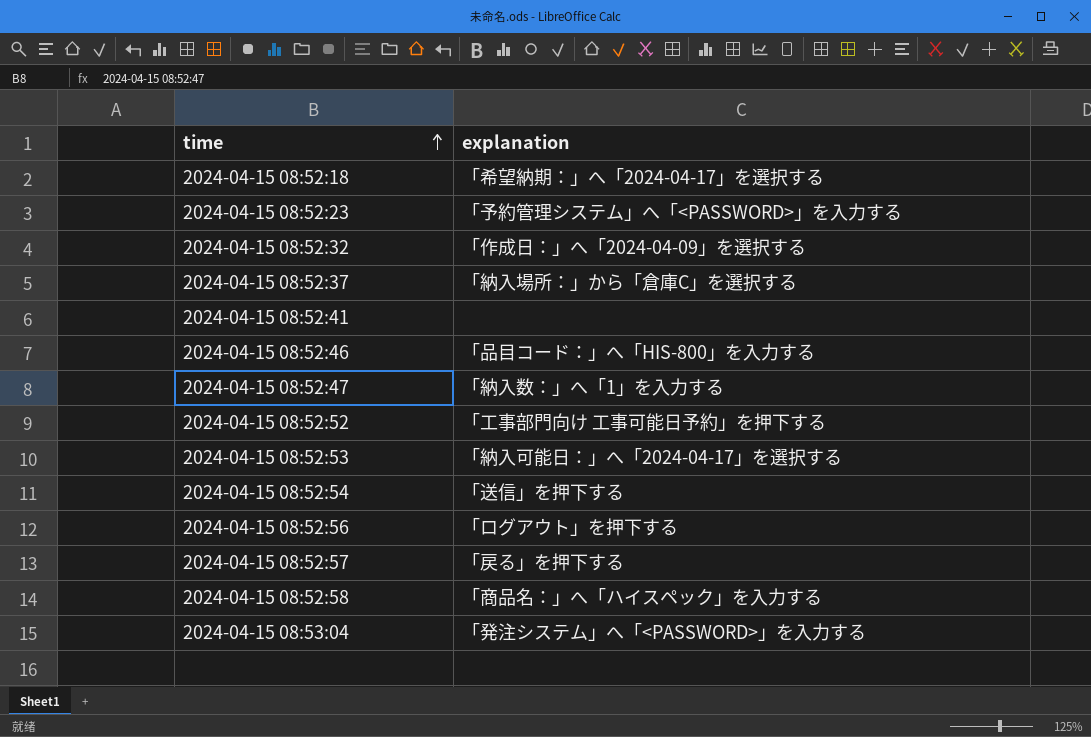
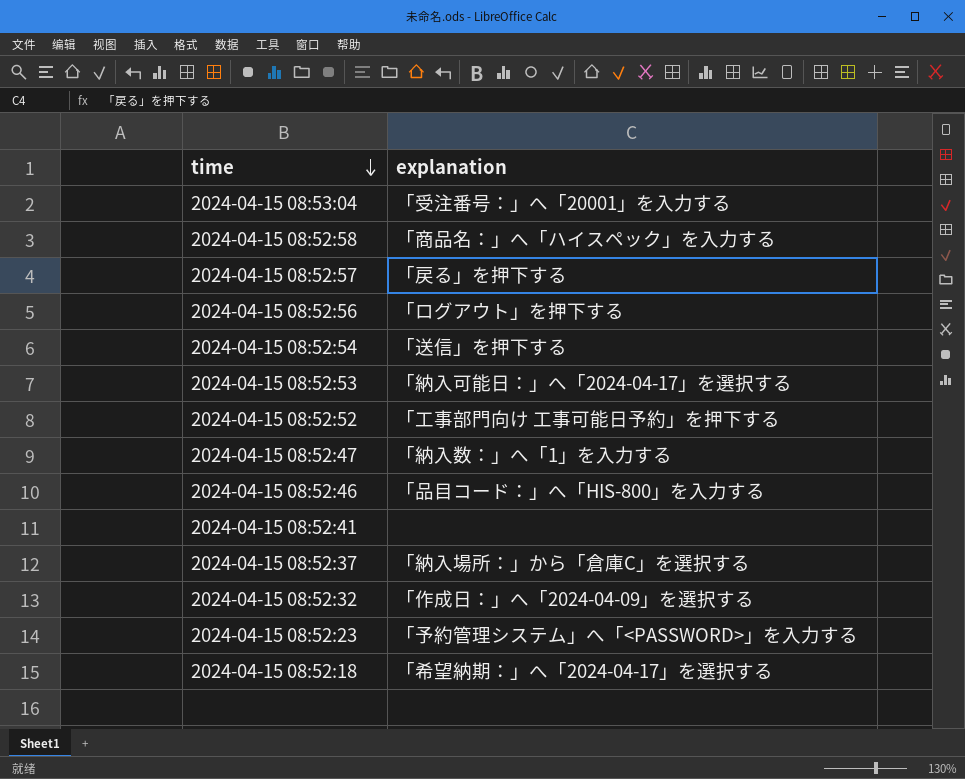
row order: time ascending -> time descending
2024-04-15 08:53:04 | explanation: 「発注システム」へ「<PASSWORD>」を入力する -> 「受注番号：」へ「20001」を入力する

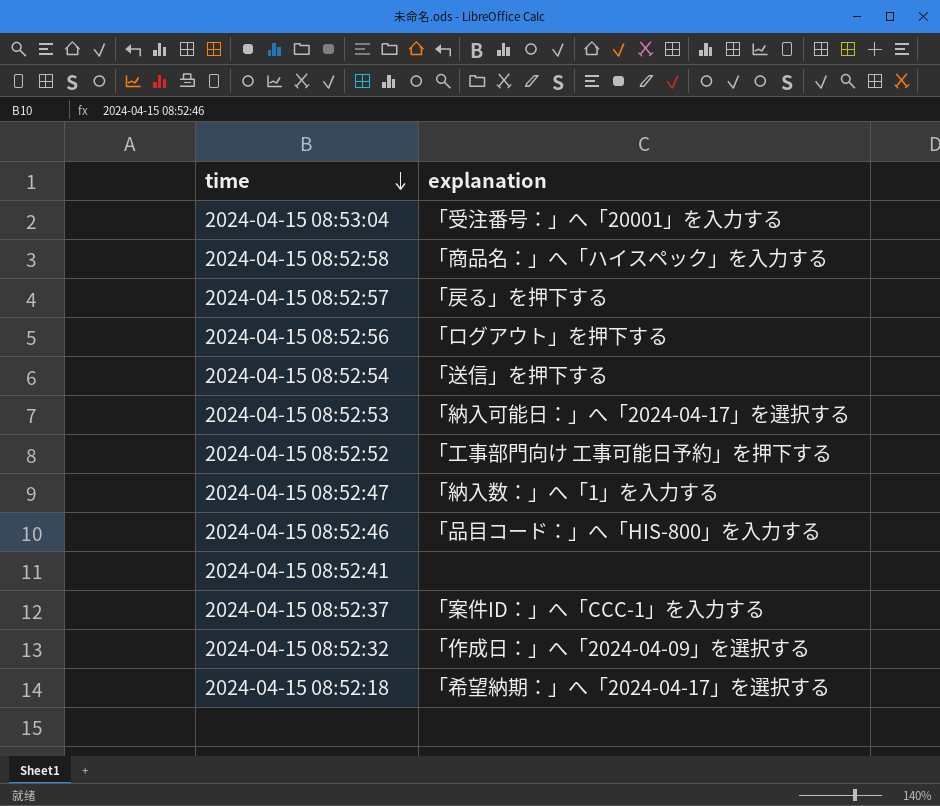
row 2024-04-15 08:52:23: 「予約管理システム」へ「<PASSWORD>」を入力する -> none
2024-04-15 08:52:37 | explanation: 「納入場所：」から「倉庫C」を選択する -> 「案件ID：」へ「CCC-1」を入力する

